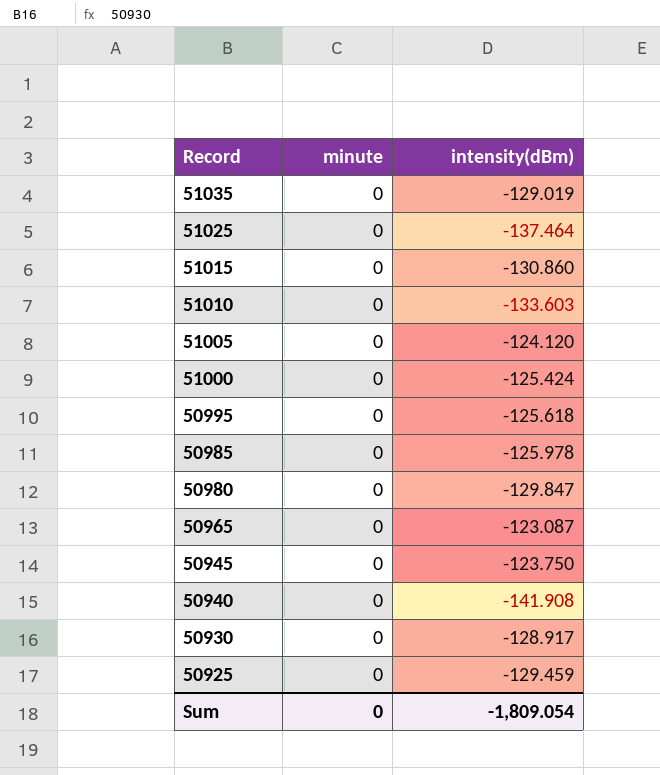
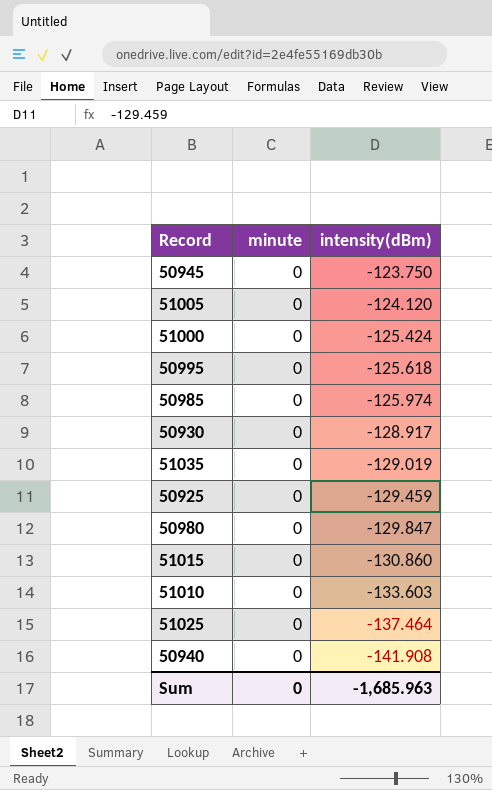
row order: Record descending -> intensity(dBm) descending
row 50965: 0 | -123.087 -> none
50985 | intensity(dBm): -125.978 -> -125.974
Sum | intensity(dBm): -1,809.054 -> -1,685.963

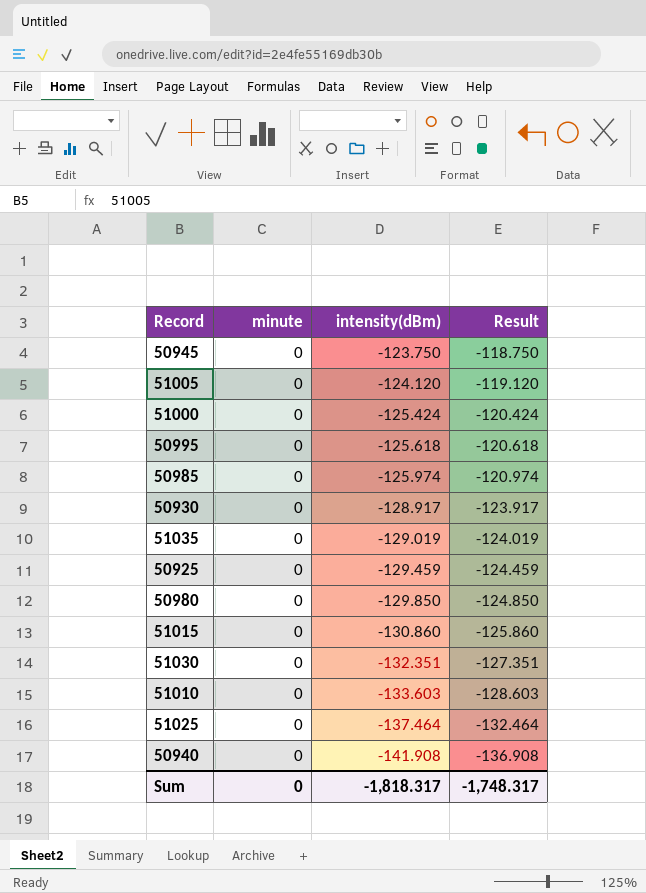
column Result | formula: none -> [intensity(dBm)] + 5
50980 | intensity(dBm): -129.847 -> -129.850
row 51030: none -> 0 | -132.351 | -127.351
Sum | intensity(dBm): -1,685.963 -> -1,818.317

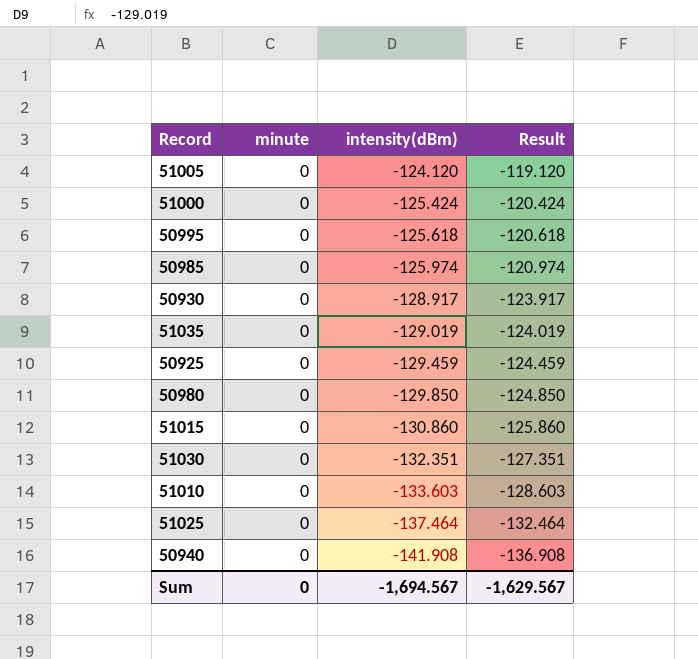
row 50945: 0 | -123.750 | -118.750 -> none
Sum | intensity(dBm): -1,818.317 -> -1,694.567
Sum | Result: -1,748.317 -> -1,629.567

